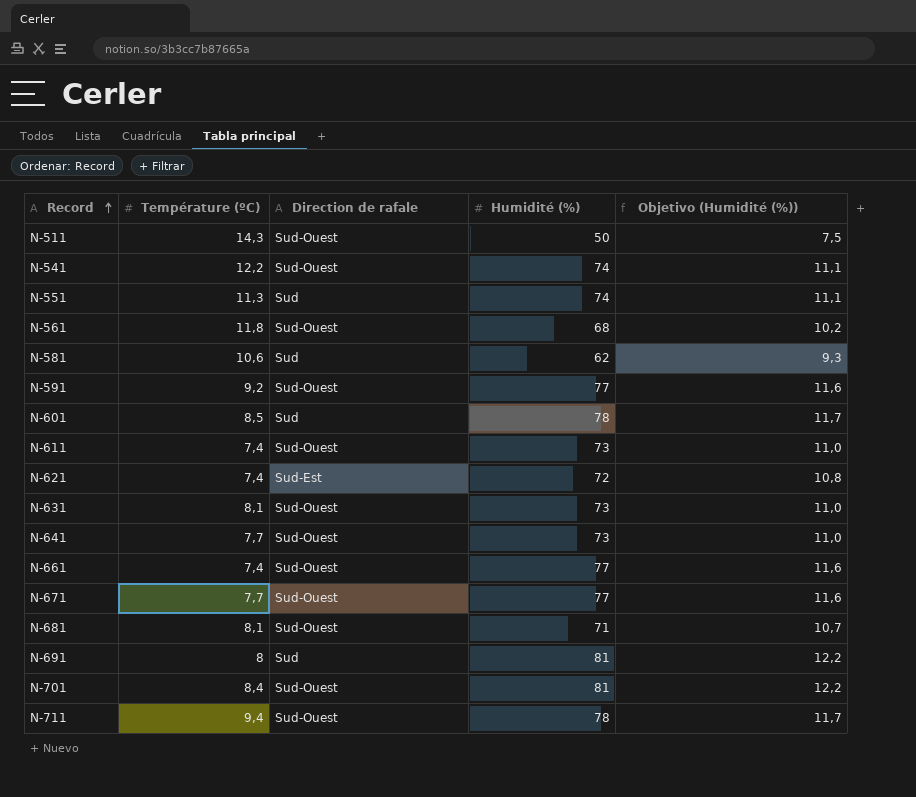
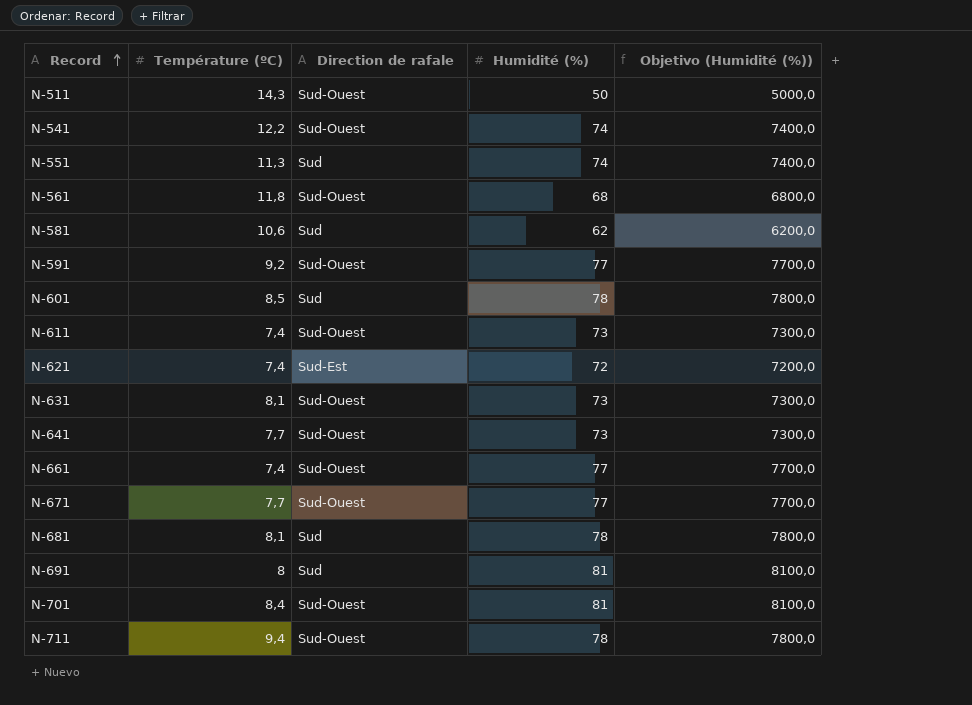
column Objetivo (Humidité (%)) | formula: [Humidité (%)] * 0,15 -> [Humidité (%)] * 100
N-681 | Direction de rafale: Sud-Ouest -> Sud
N-681 | Humidité (%): 71 -> 78

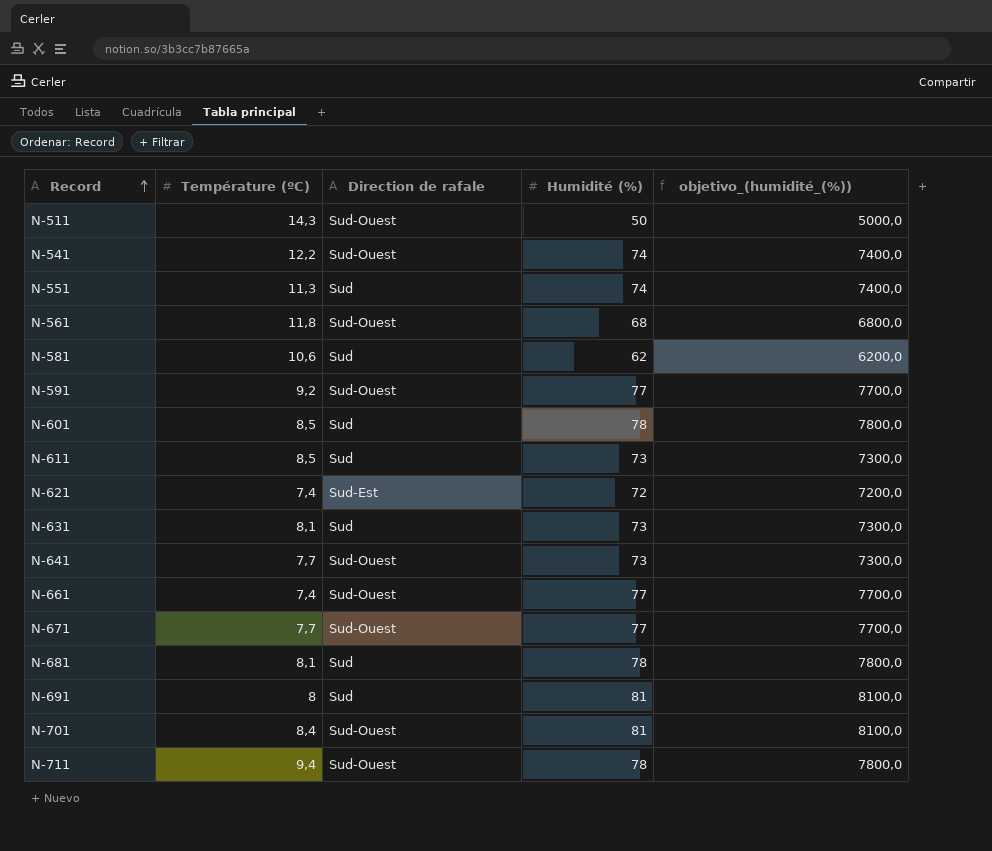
column name: Objetivo (Humidité (%)) -> objetivo_(humidité_(%))
N-611 | Température (ºC): 7,4 -> 8,5
N-611 | Direction de rafale: Sud-Ouest -> Sud
N-631 | Direction de rafale: Sud-Ouest -> Sud

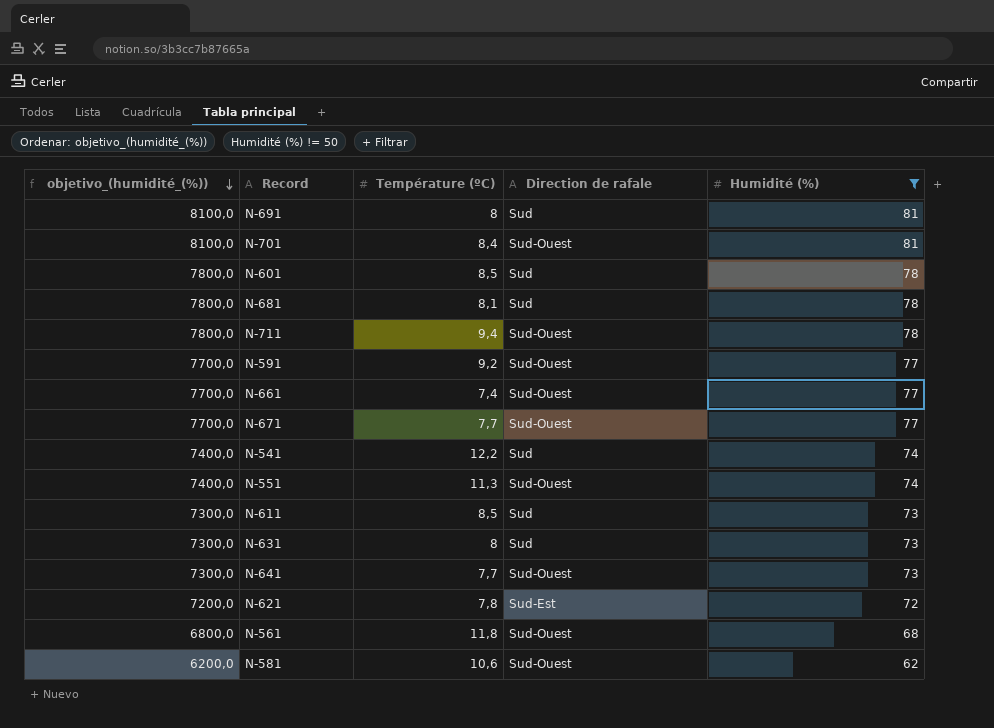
filter: none -> Humidité (%) != 50
row order: Record ascending -> objetivo_(humidité_(%)) descending
column objetivo_(humidité_(%)) | position: 5 -> 1
N-541 | Direction de rafale: Sud-Ouest -> Sud
N-551 | Direction de rafale: Sud -> Sud-Ouest
N-631 | Température (ºC): 8,1 -> 8
N-621 | Température (ºC): 7,4 -> 7,8
N-581 | Direction de rafale: Sud -> Sud-Ouest

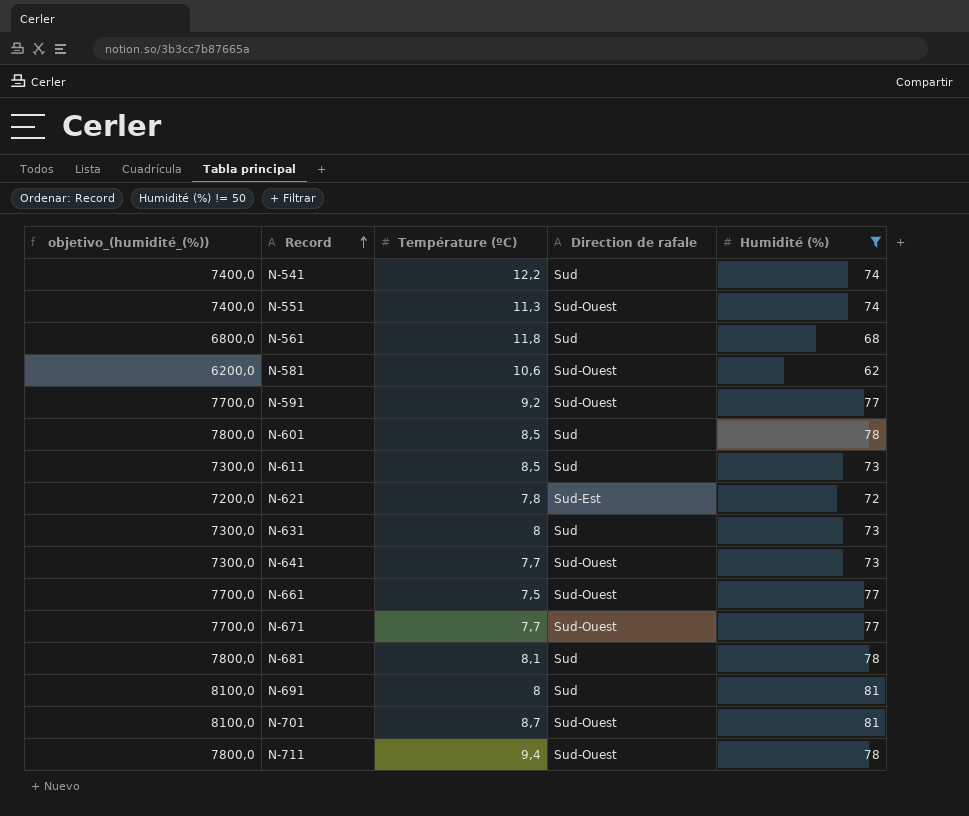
row order: objetivo_(humidité_(%)) descending -> Record ascending
N-561 | Direction de rafale: Sud-Ouest -> Sud
N-661 | Température (ºC): 7,4 -> 7,5
N-701 | Température (ºC): 8,4 -> 8,7

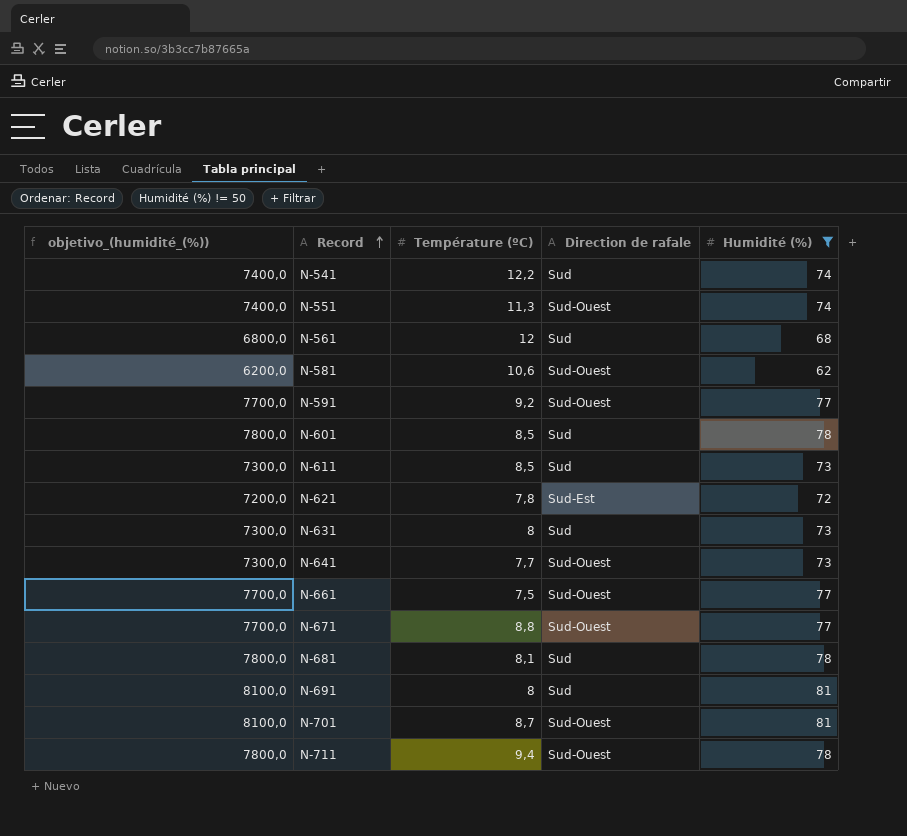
N-561 | Température (ºC): 11,8 -> 12
N-671 | Température (ºC): 7,7 -> 8,8

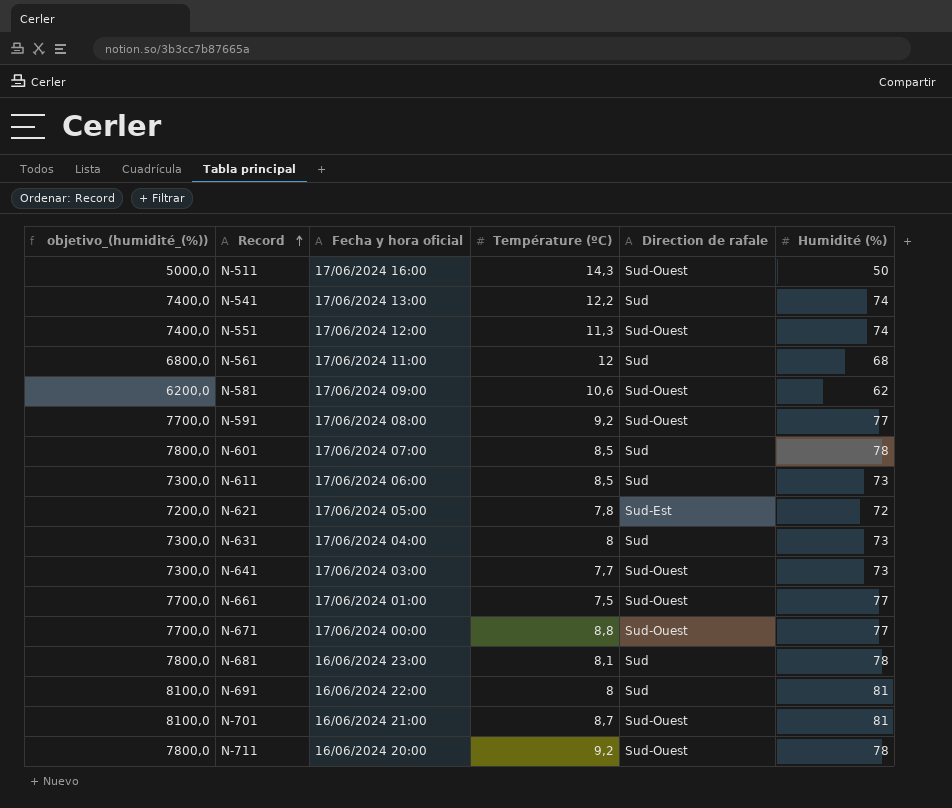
filter: Humidité (%) != 50 -> none
column Fecha y hora oficial | position: none -> 3
N-711 | Température (ºC): 9,4 -> 9,2

